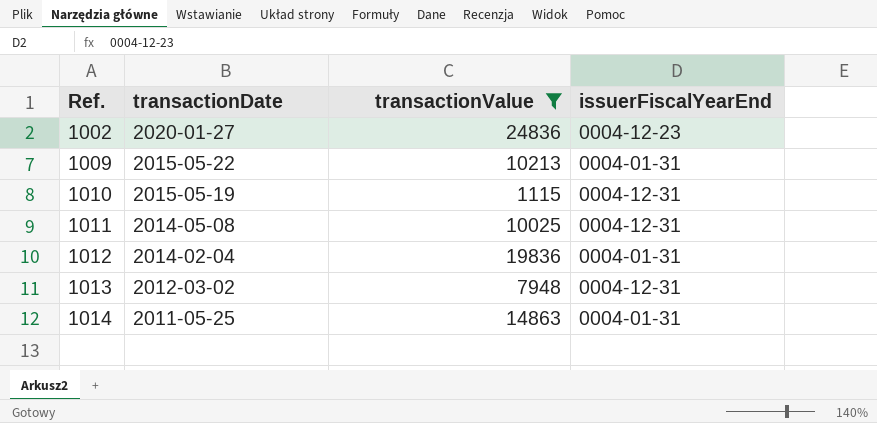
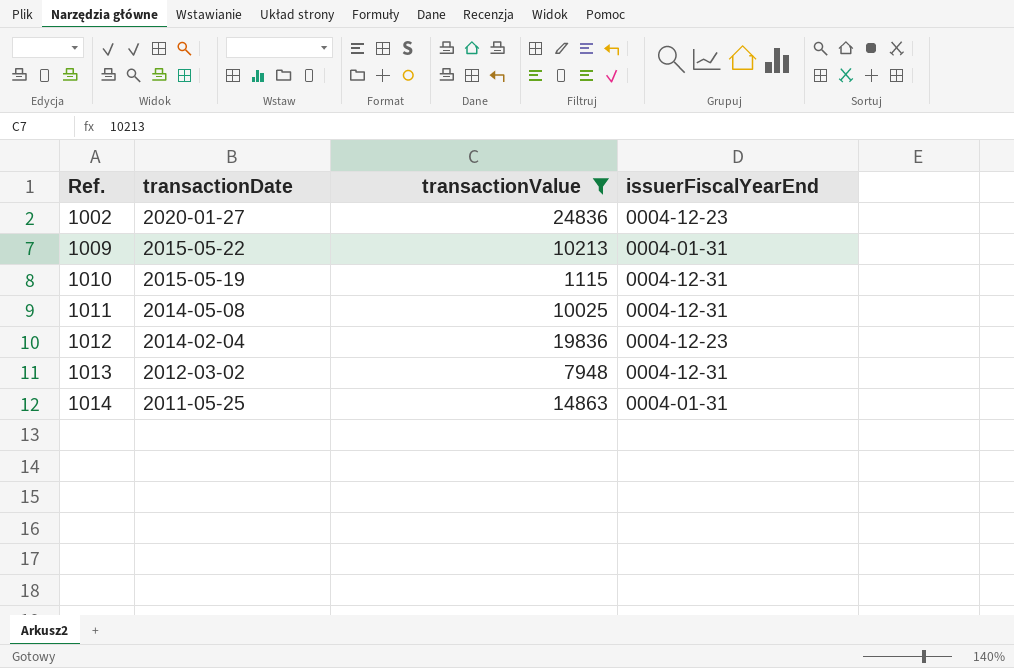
1012 | issuerFiscalYearEnd: 0004-01-31 -> 0004-12-23

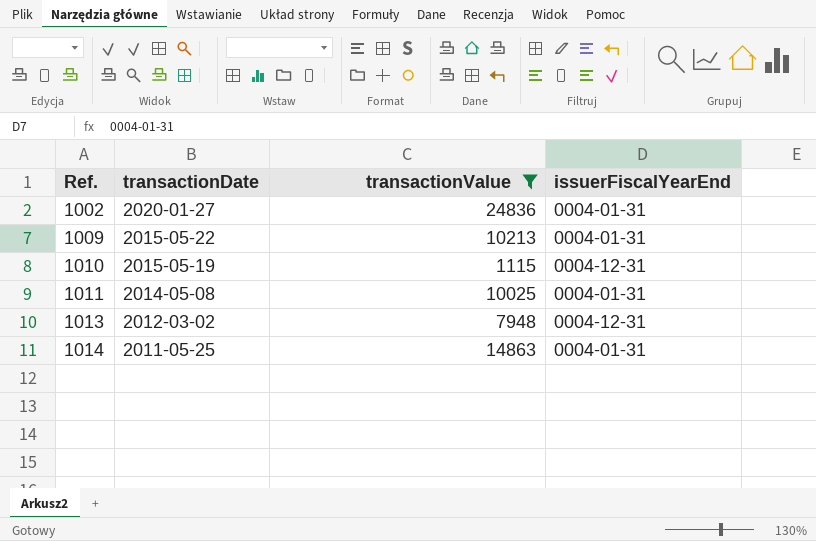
row 1012: 2014-02-04 | 19836 | 0004-12-23 -> none
1002 | issuerFiscalYearEnd: 0004-12-23 -> 0004-01-31
1011 | issuerFiscalYearEnd: 0004-12-31 -> 0004-01-31

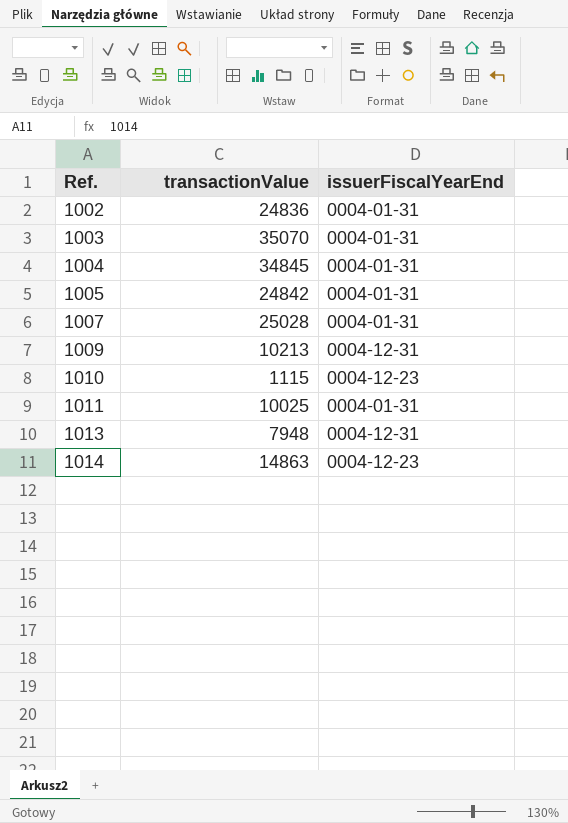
filter: transactionValue <= 24836 -> none
column transactionDate | position: 2 -> none
1009 | issuerFiscalYearEnd: 0004-01-31 -> 0004-12-31
1010 | issuerFiscalYearEnd: 0004-12-31 -> 0004-12-23
1014 | issuerFiscalYearEnd: 0004-01-31 -> 0004-12-23

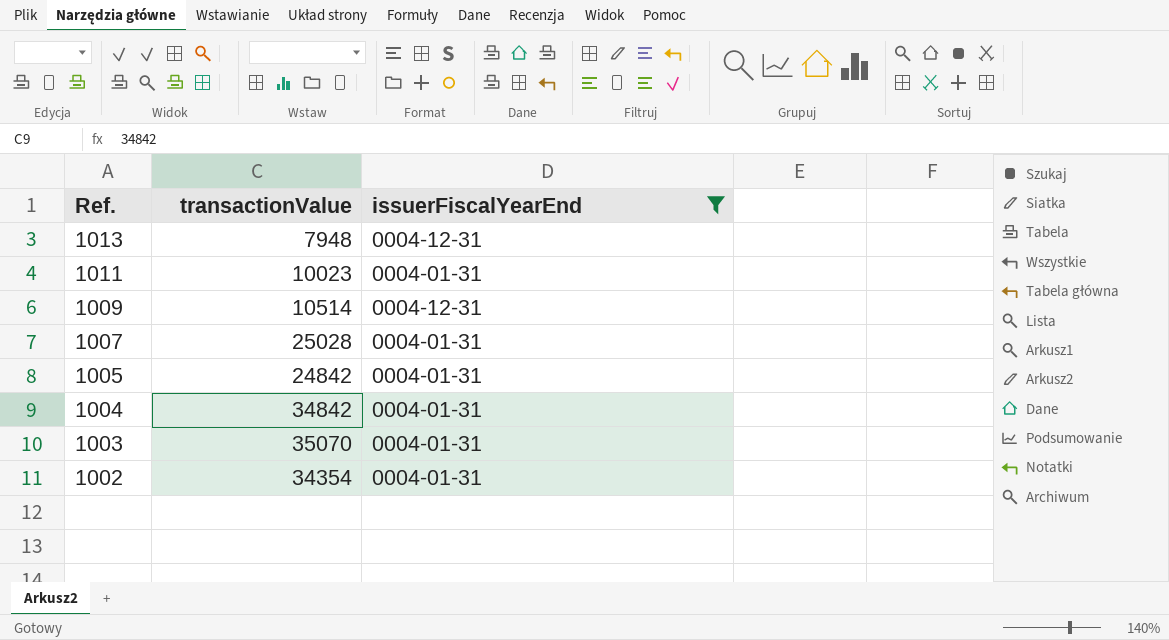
filter: none -> issuerFiscalYearEnd != 0004-12-23
row order: Ref. ascending -> Ref. descending
1011 | transactionValue: 10025 -> 10023
1009 | transactionValue: 10213 -> 10514
1004 | transactionValue: 34845 -> 34842
1002 | transactionValue: 24836 -> 34354

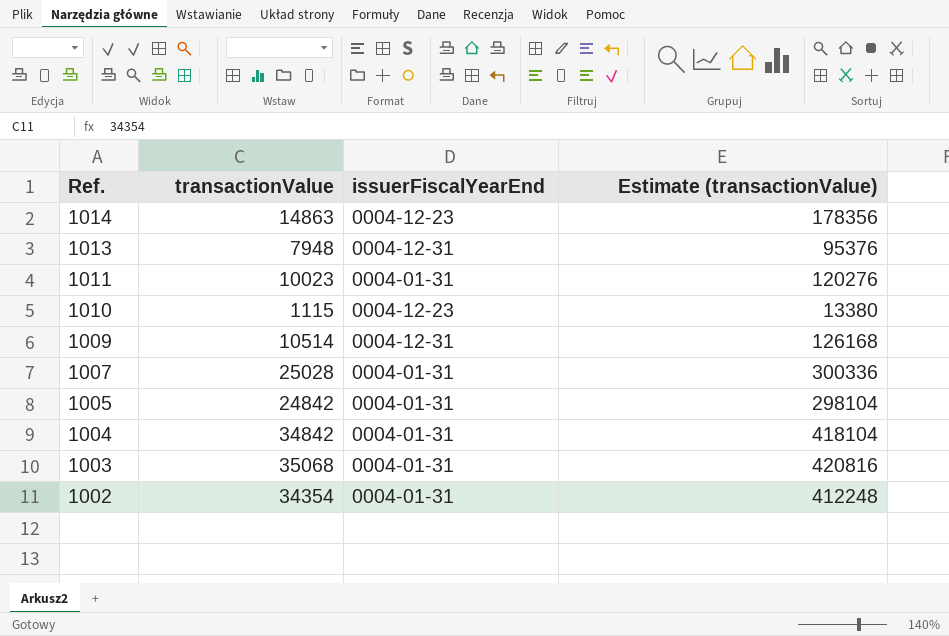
filter: issuerFiscalYearEnd != 0004-12-23 -> none
column Estimate (transactionValue) | formula: none -> [transactionValue] * 12
1003 | transactionValue: 35070 -> 35068

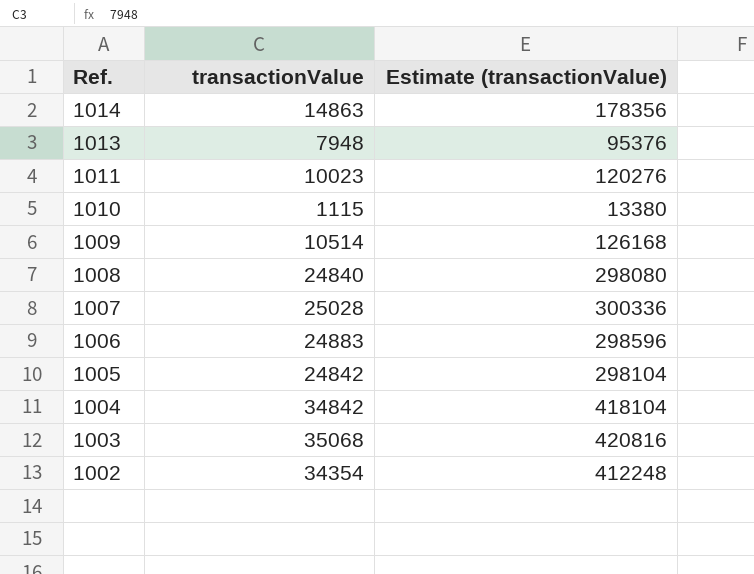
column issuerFiscalYearEnd | position: 3 -> none
row 1008: none -> 24840 | 298080
row 1006: none -> 24883 | 298596

